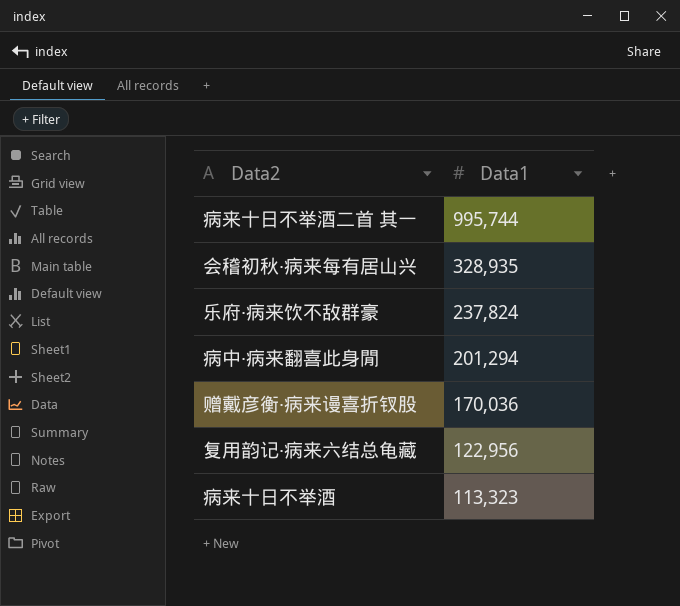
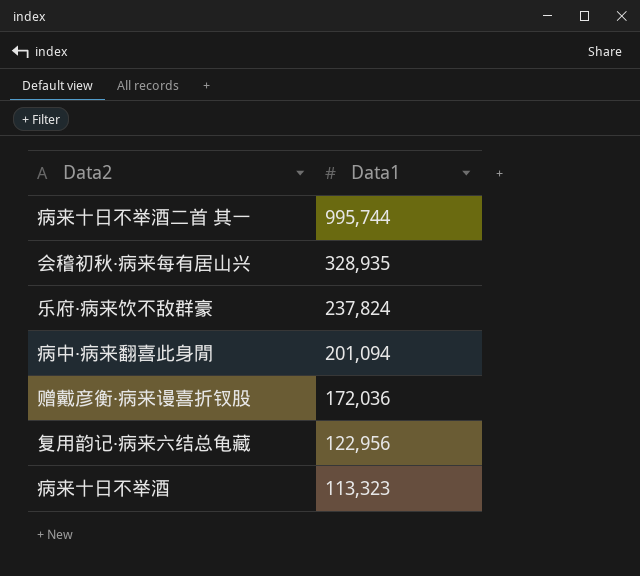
病中·病来翻喜此身閒 | Data1: 201,294 -> 201,094
赠戴彦衡·病来谩喜折钗股 | Data1: 170,036 -> 172,036

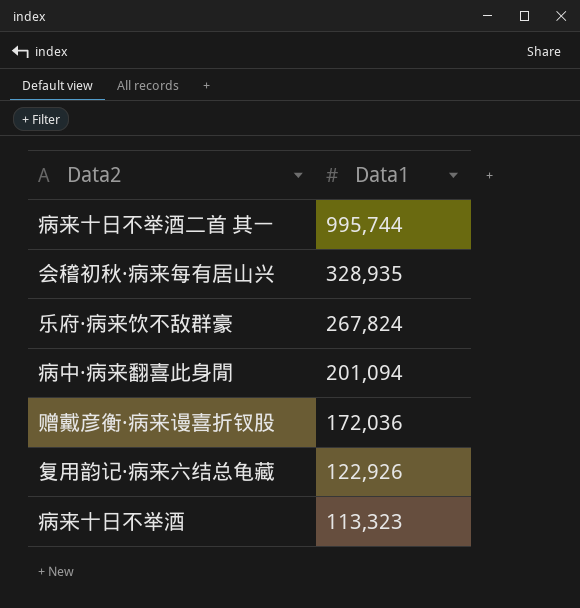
乐府·病来饮不敌群豪 | Data1: 237,824 -> 267,824
复用韵记·病来六结总龟藏 | Data1: 122,956 -> 122,926

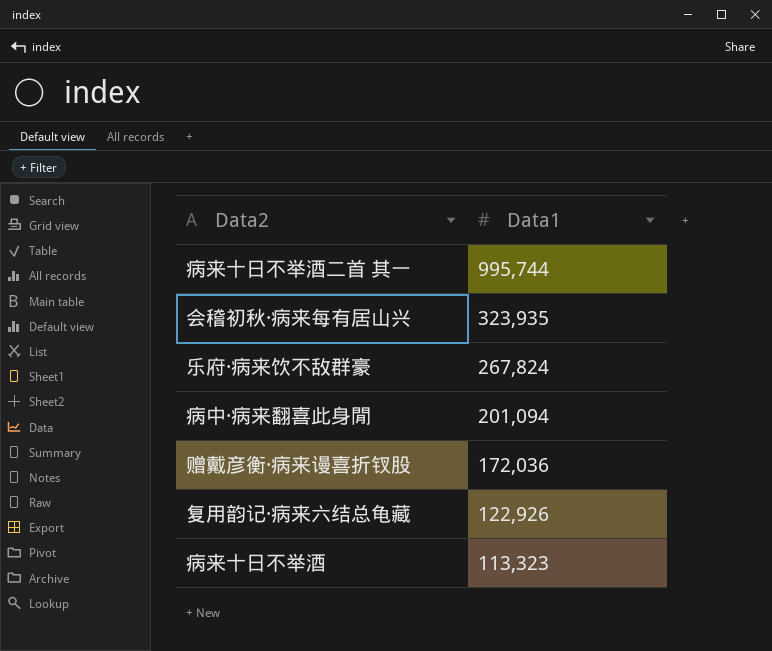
会稽初秋·病来每有居山兴 | Data1: 328,935 -> 323,935

